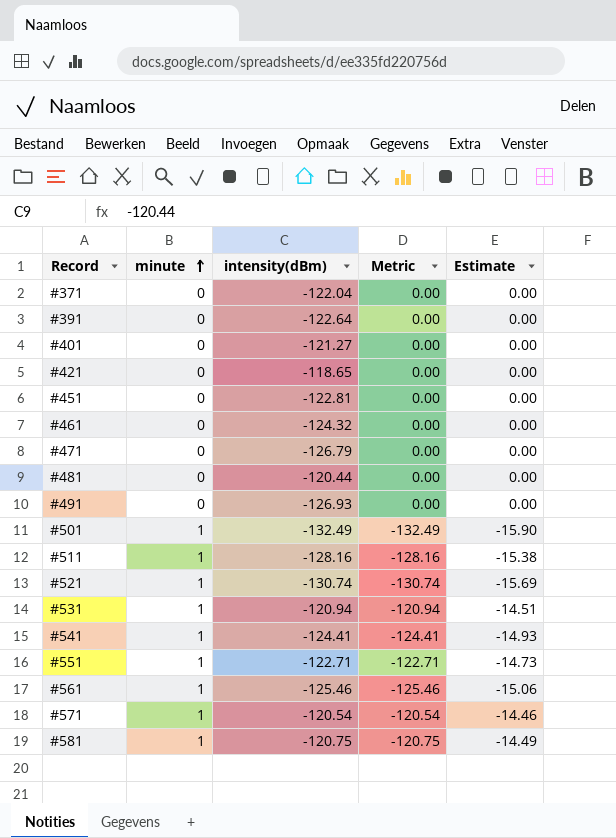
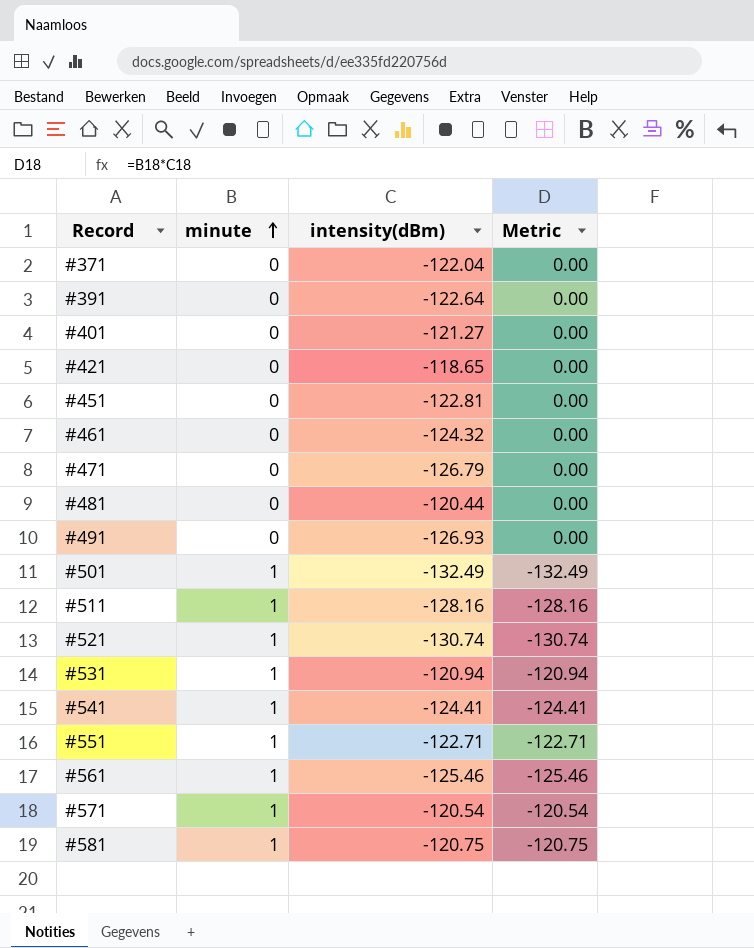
column Estimate | formula: [Metric] * 0.12 -> none

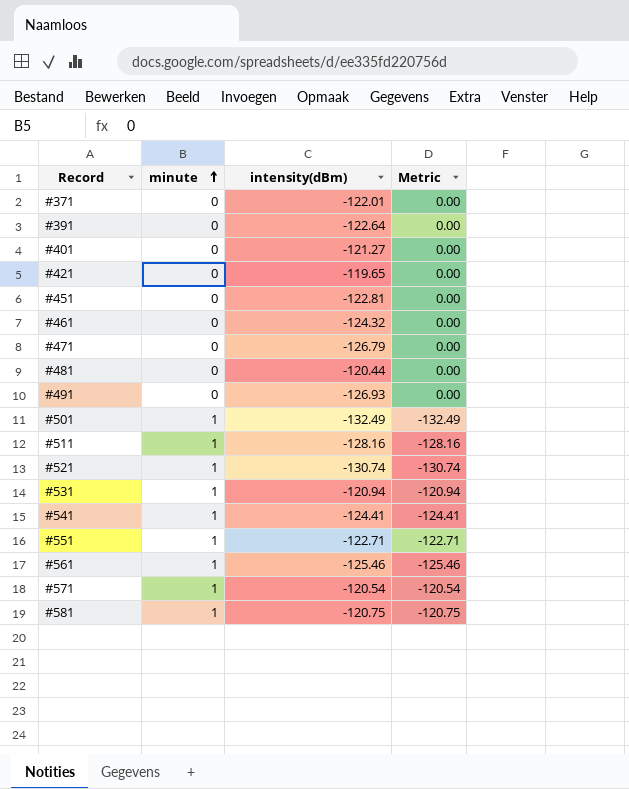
#371 | intensity(dBm): -122.04 -> -122.01
#421 | intensity(dBm): -118.65 -> -119.65

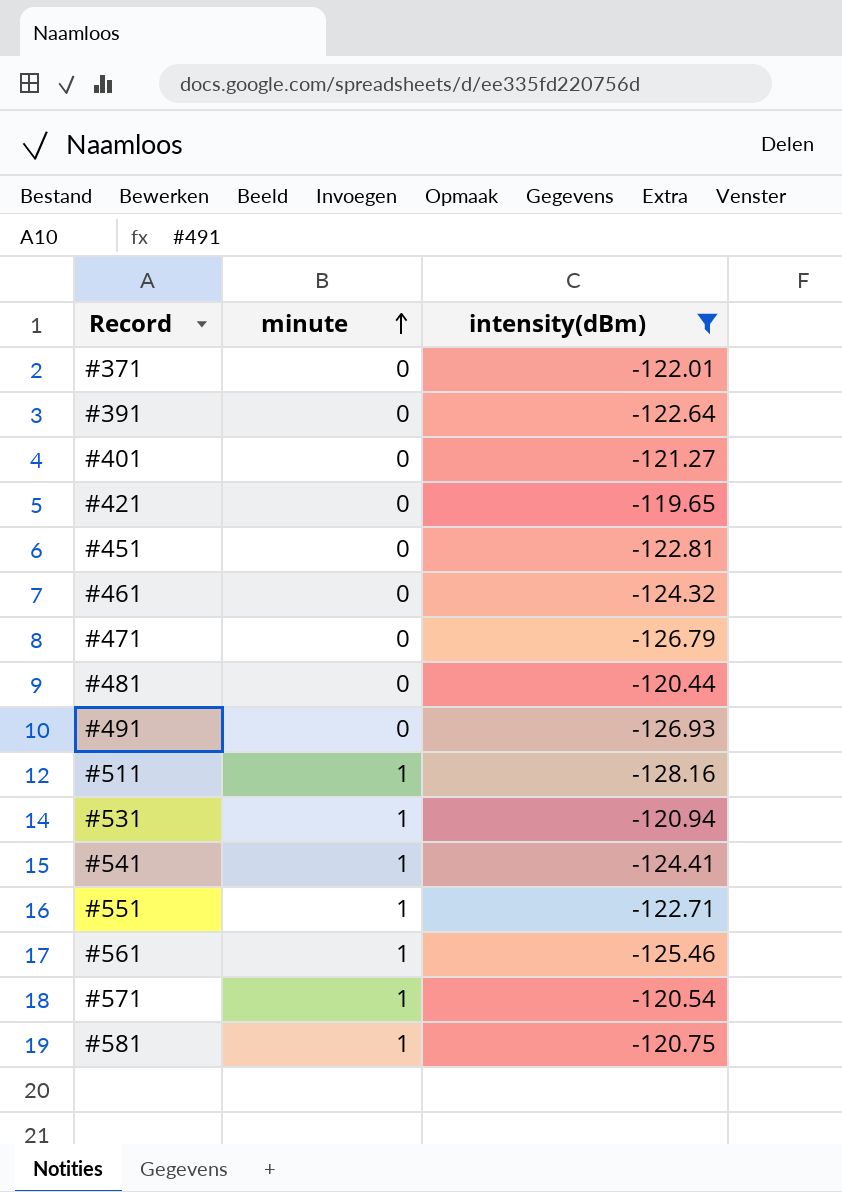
filter: none -> intensity(dBm) >= -128.16
column Metric | formula: [minute] * [intensity(dBm)] -> none

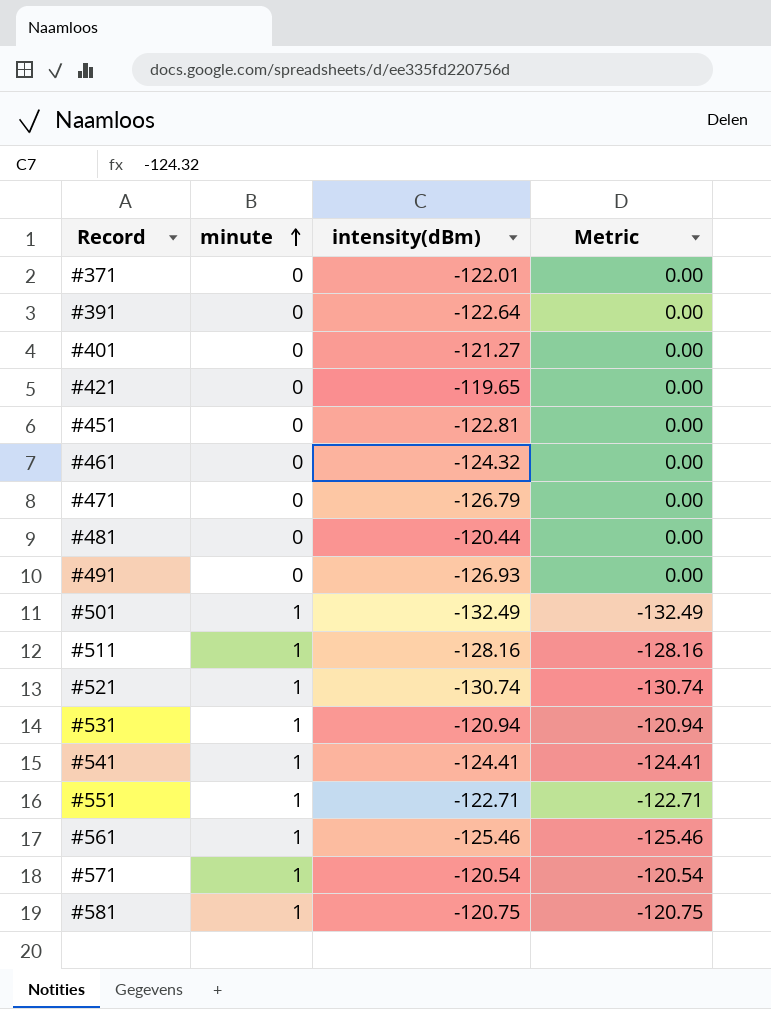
filter: intensity(dBm) >= -128.16 -> none
column Metric | formula: none -> [minute] * [intensity(dBm)]

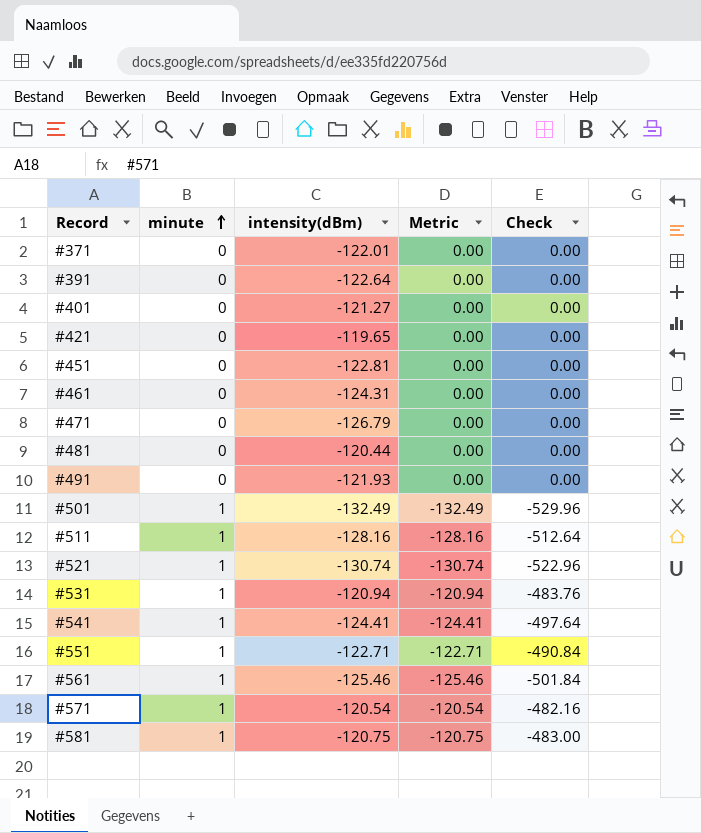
column Check | formula: none -> [Metric] * 4
#461 | intensity(dBm): -124.32 -> -124.31
#491 | intensity(dBm): -126.93 -> -121.93

